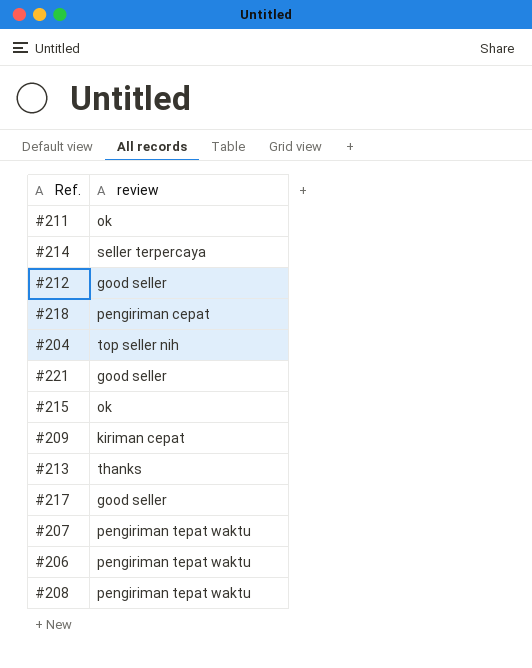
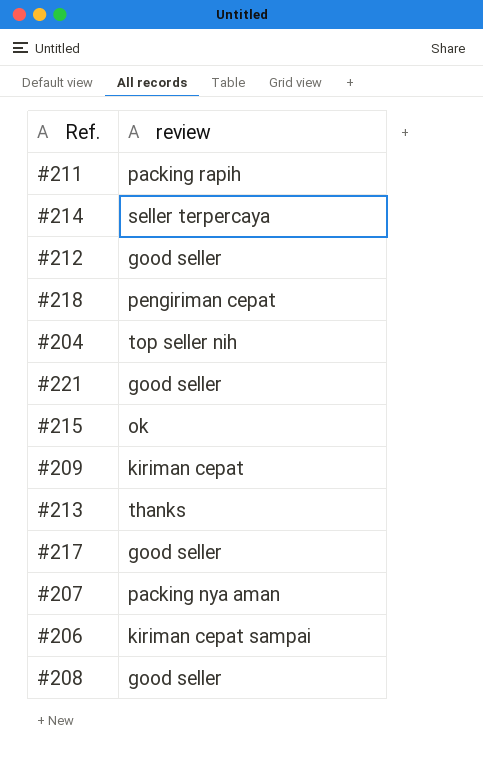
#211 | review: ok -> packing rapih
#207 | review: pengiriman tepat waktu -> packing nya aman
#206 | review: pengiriman tepat waktu -> kiriman cepat sampai
#208 | review: pengiriman tepat waktu -> good seller

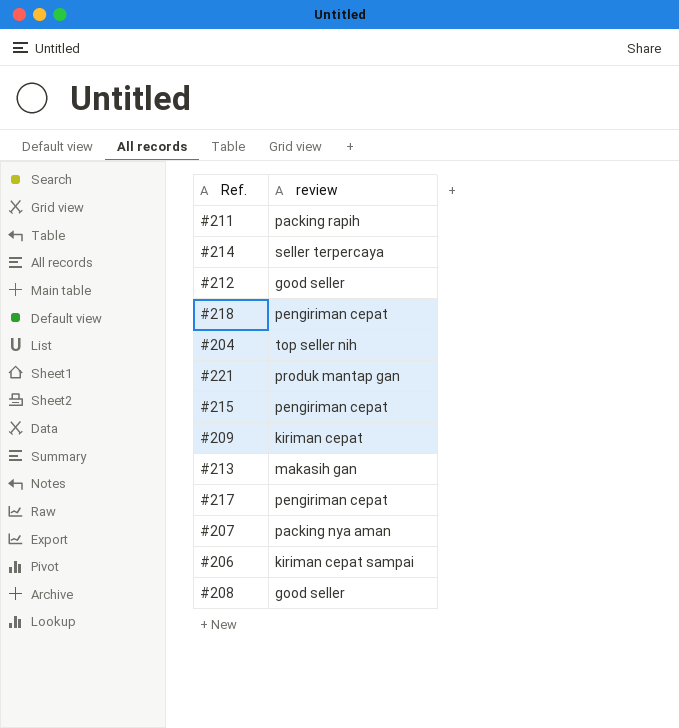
#221 | review: good seller -> produk mantap gan
#215 | review: ok -> pengiriman cepat
#213 | review: thanks -> makasih gan
#217 | review: good seller -> pengiriman cepat

